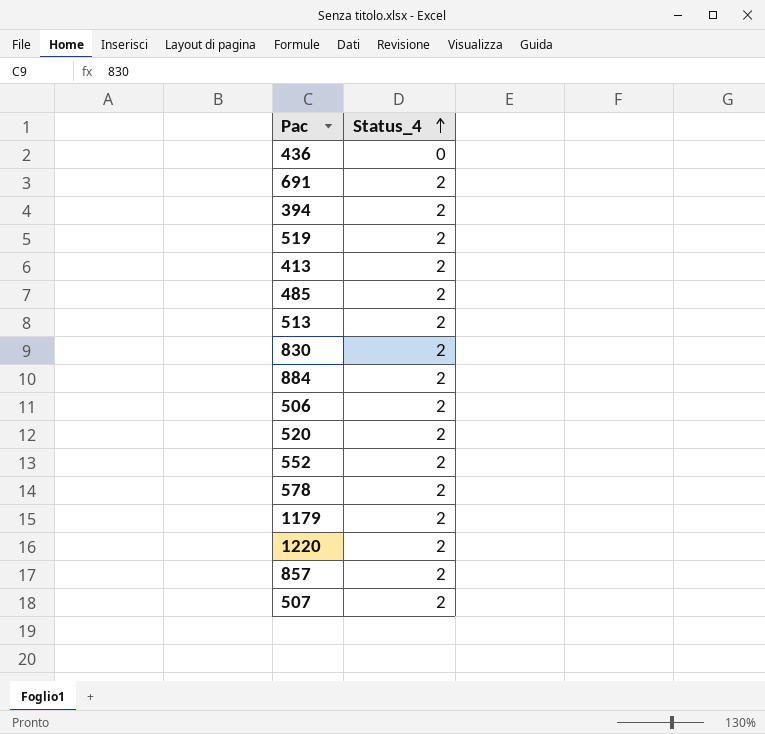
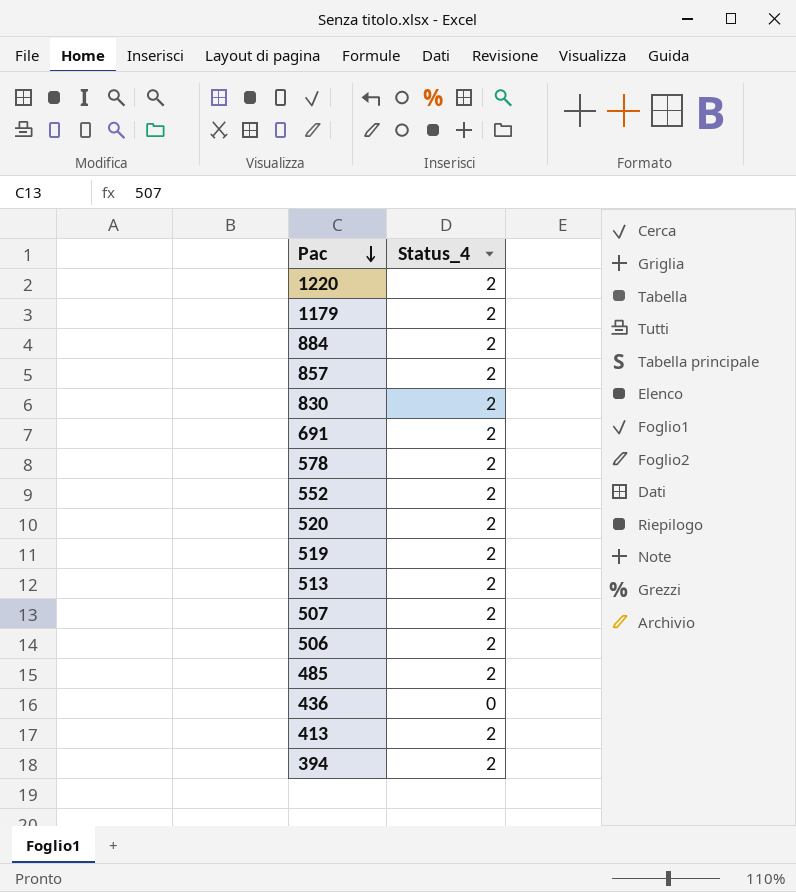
row order: Status_4 ascending -> Pac descending

